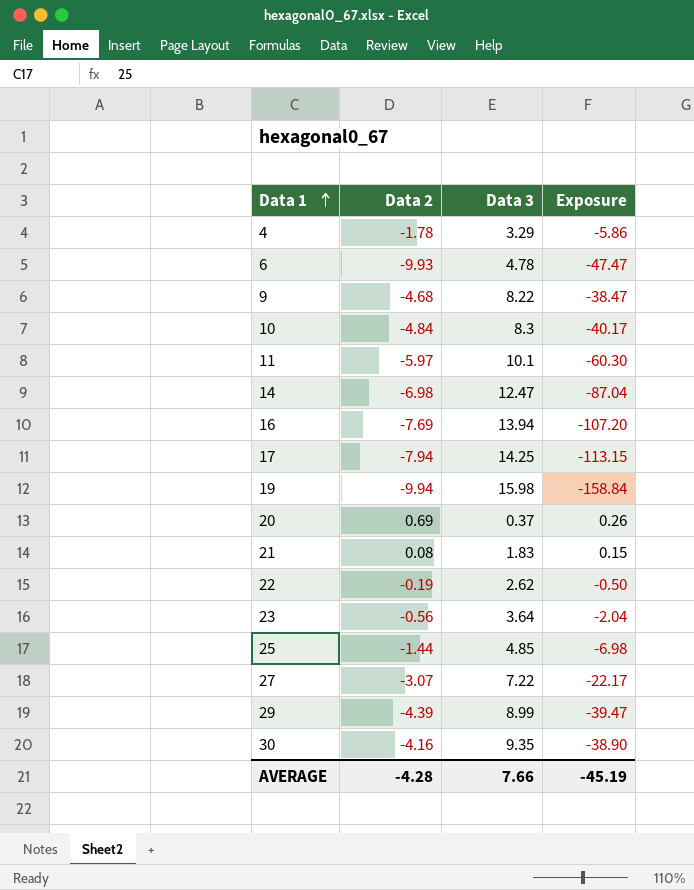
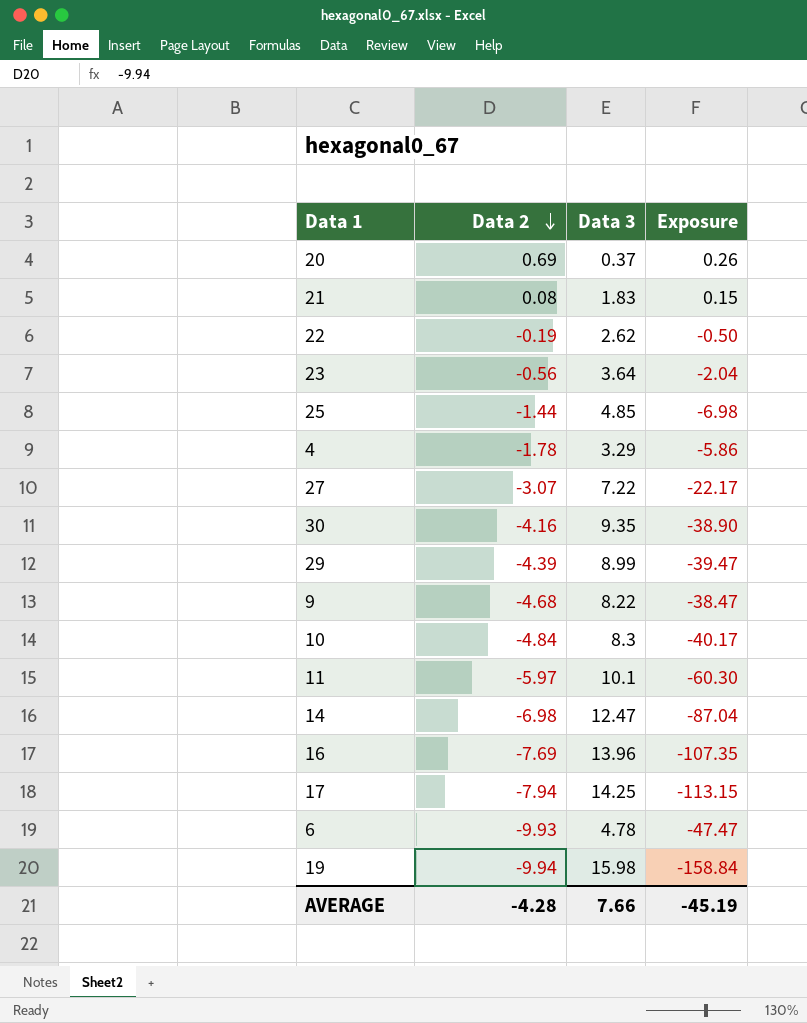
row order: Data 1 ascending -> Data 2 descending
16 | Data 3: 13.94 -> 13.96
16 | Exposure: -107.20 -> -107.35

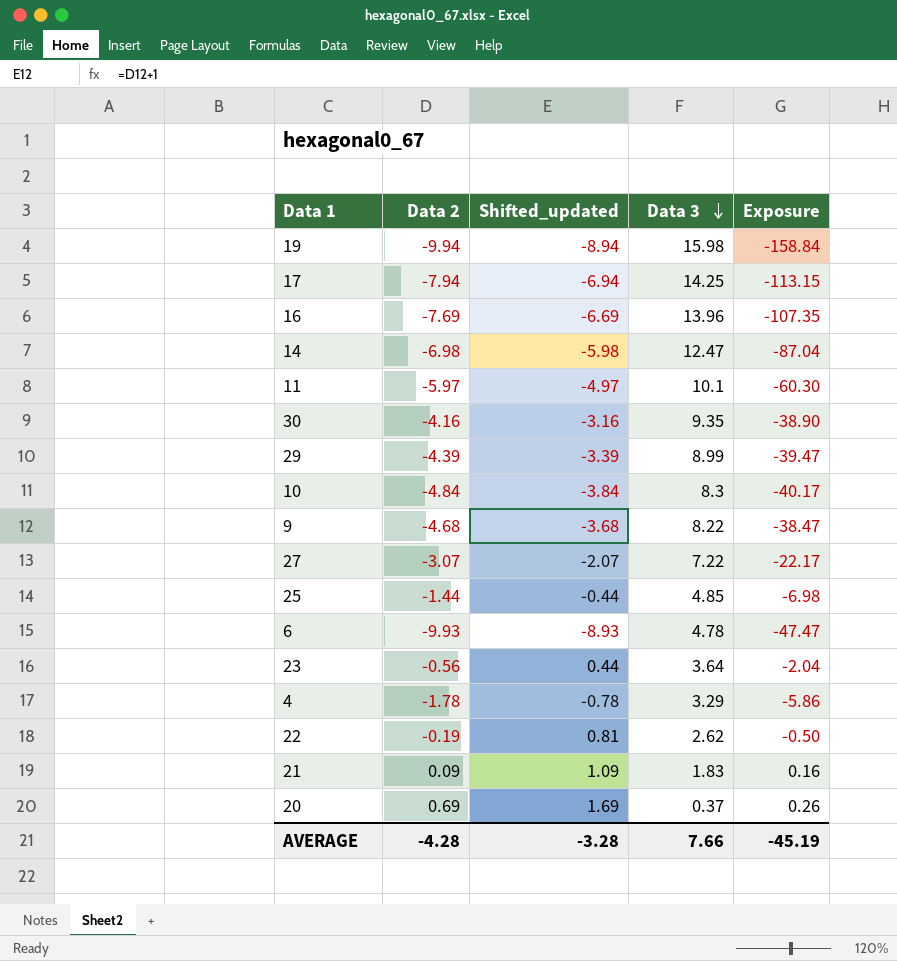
row order: Data 2 descending -> Data 3 descending
column Shifted_updated | formula: none -> [Data 2] + 1
21 | Data 2: 0.08 -> 0.09
21 | Exposure: 0.15 -> 0.16

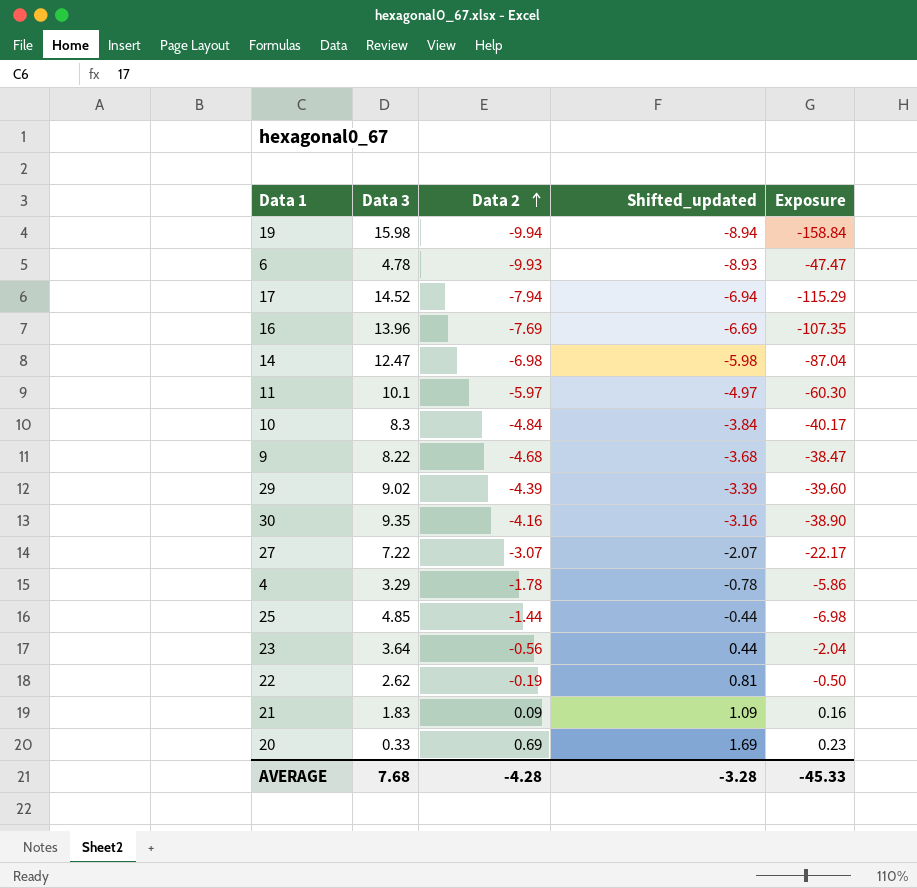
row order: Data 3 descending -> Data 2 ascending
column Data 3 | position: 4 -> 2
17 | Data 3: 14.25 -> 14.52
17 | Exposure: -113.15 -> -115.29
29 | Data 3: 8.99 -> 9.02
29 | Exposure: -39.47 -> -39.60
20 | Data 3: 0.37 -> 0.33
20 | Exposure: 0.26 -> 0.23
AVERAGE | Data 3: 7.66 -> 7.68
AVERAGE | Exposure: -45.19 -> -45.33

